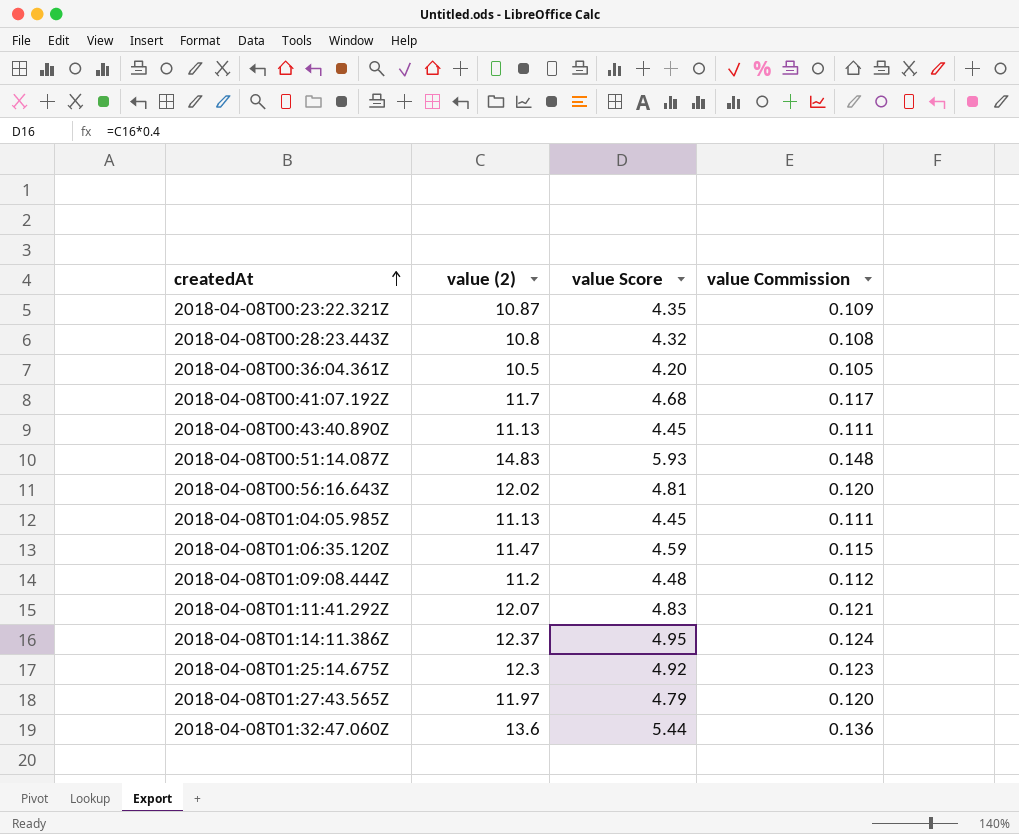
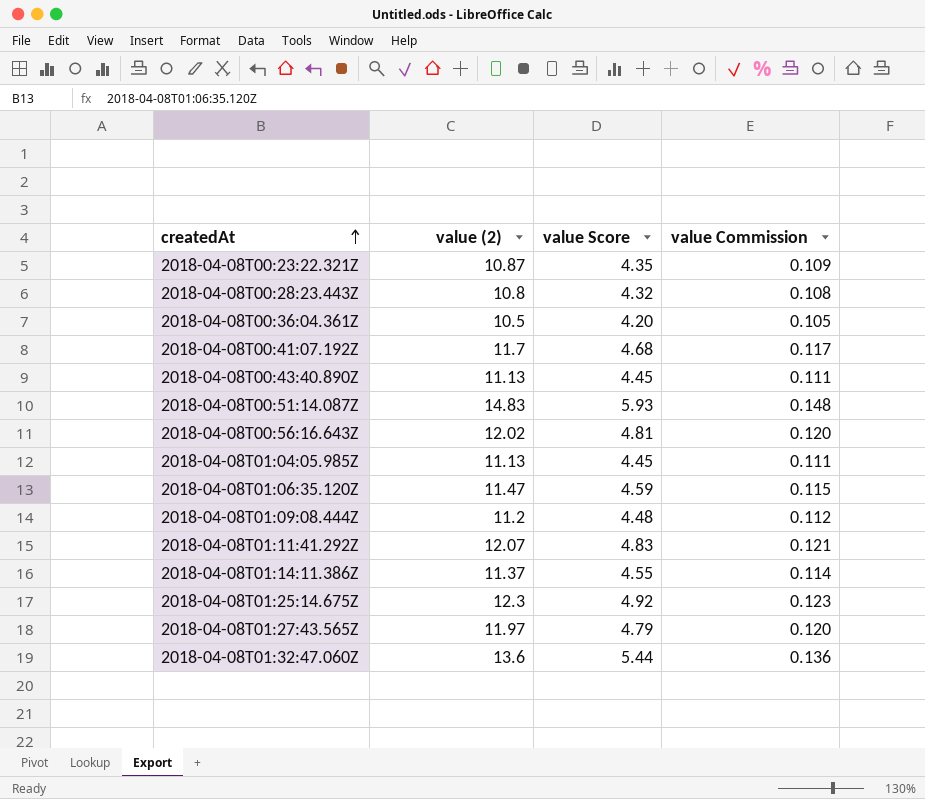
2018-04-08T01:14:11.386Z | value (2): 12.37 -> 11.37
2018-04-08T01:14:11.386Z | value Score: 4.95 -> 4.55
2018-04-08T01:14:11.386Z | value Commission: 0.124 -> 0.114

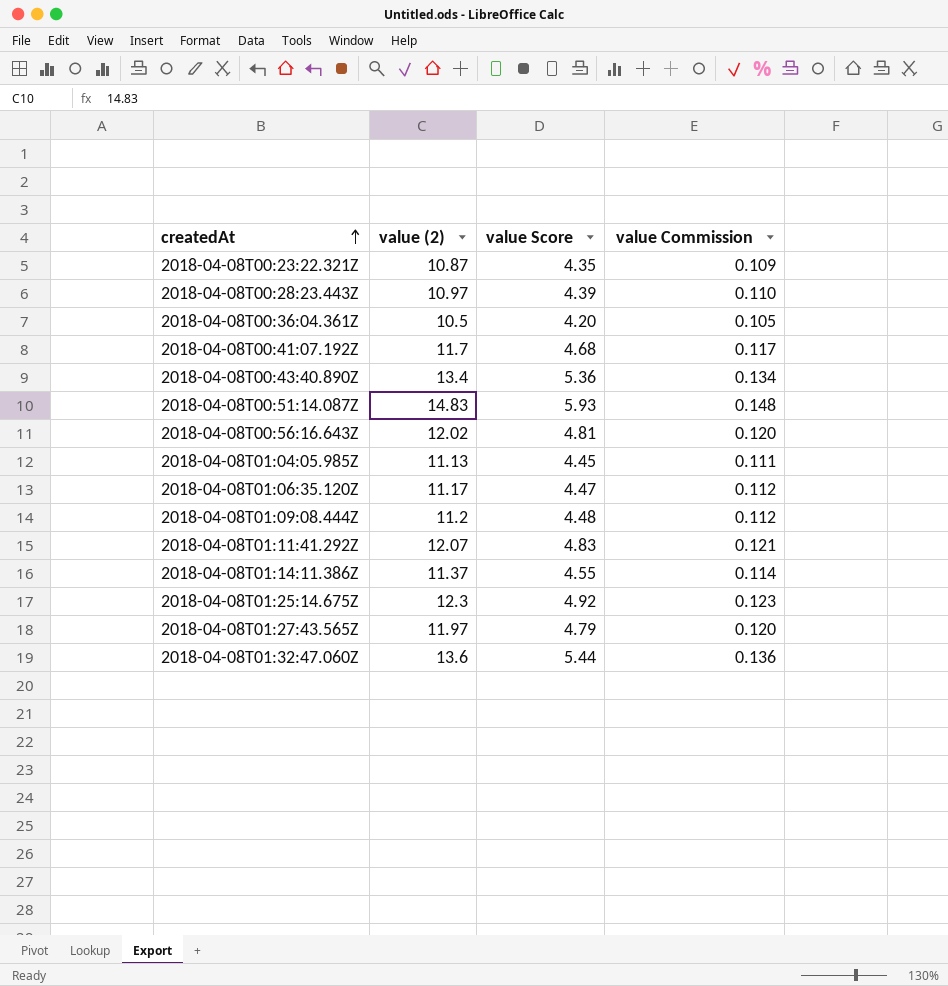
2018-04-08T00:28:23.443Z | value (2): 10.8 -> 10.97
2018-04-08T00:28:23.443Z | value Score: 4.32 -> 4.39
2018-04-08T00:28:23.443Z | value Commission: 0.108 -> 0.110
2018-04-08T00:43:40.890Z | value (2): 11.13 -> 13.4
2018-04-08T00:43:40.890Z | value Score: 4.45 -> 5.36
2018-04-08T00:43:40.890Z | value Commission: 0.111 -> 0.134
2018-04-08T01:06:35.120Z | value (2): 11.47 -> 11.17
2018-04-08T01:06:35.120Z | value Score: 4.59 -> 4.47
2018-04-08T01:06:35.120Z | value Commission: 0.115 -> 0.112

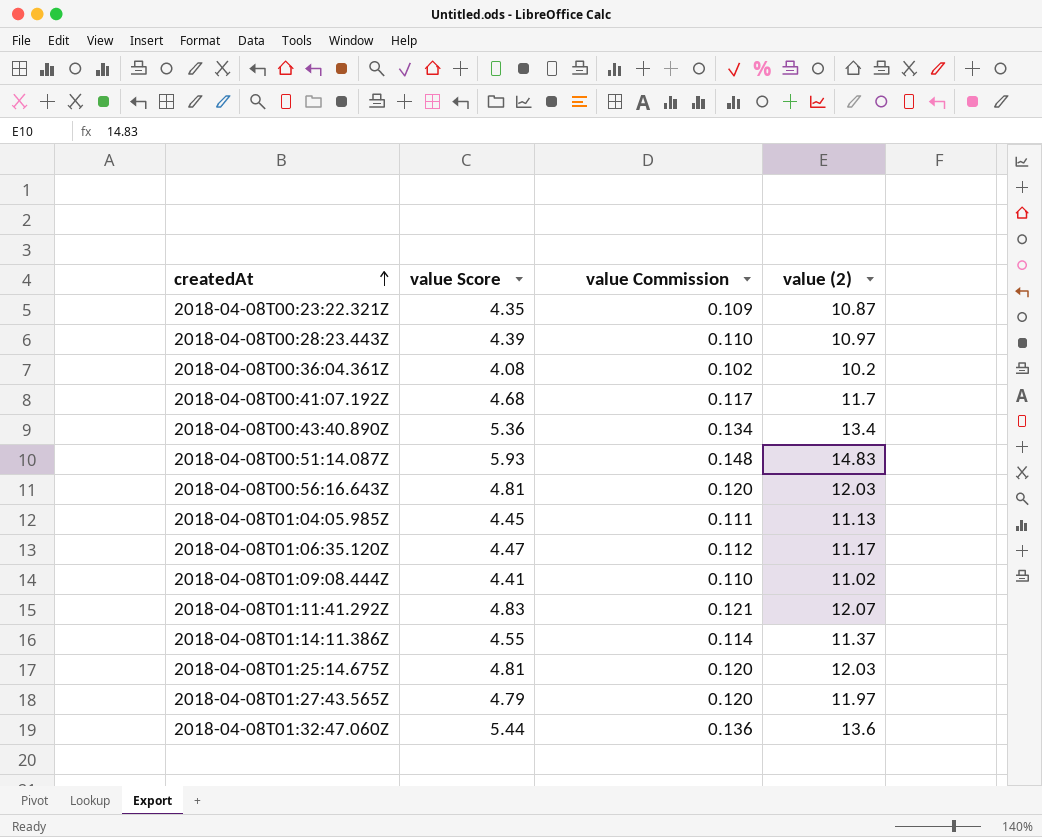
column value (2) | position: 2 -> 4
2018-04-08T00:36:04.361Z | value Score: 4.20 -> 4.08
2018-04-08T00:36:04.361Z | value Commission: 0.105 -> 0.102
2018-04-08T00:36:04.361Z | value (2): 10.5 -> 10.2
2018-04-08T00:56:16.643Z | value (2): 12.02 -> 12.03
2018-04-08T01:09:08.444Z | value Score: 4.48 -> 4.41
2018-04-08T01:09:08.444Z | value Commission: 0.112 -> 0.110
2018-04-08T01:09:08.444Z | value (2): 11.2 -> 11.02
2018-04-08T01:25:14.675Z | value Score: 4.92 -> 4.81
2018-04-08T01:25:14.675Z | value Commission: 0.123 -> 0.120
2018-04-08T01:25:14.675Z | value (2): 12.3 -> 12.03

